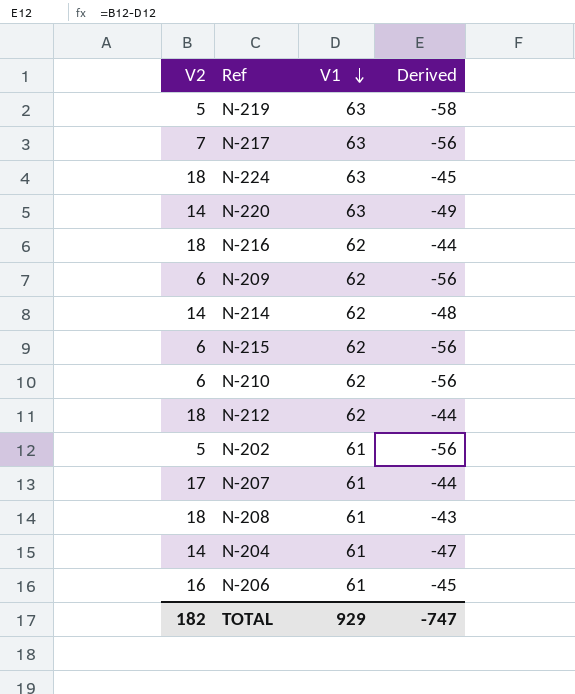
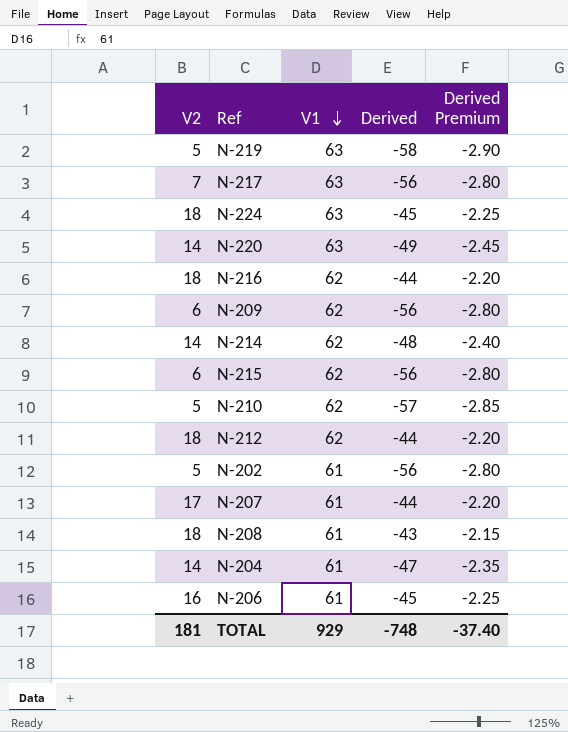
column Derived Premium | formula: none -> [Derived] * 0.05
N-210 | V2: 6 -> 5
N-210 | Derived: -56 -> -57
TOTAL | V2: 182 -> 181
TOTAL | Derived: -747 -> -748

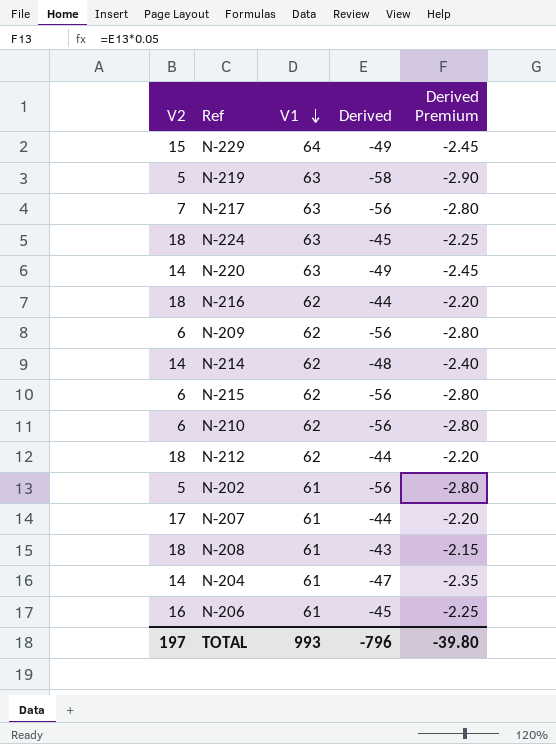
row N-229: none -> 15 | 64 | -49 | -2.45
N-210 | V2: 5 -> 6
N-210 | Derived: -57 -> -56
N-210 | Derived Premium: -2.85 -> -2.80
TOTAL | V2: 181 -> 197
TOTAL | V1: 929 -> 993
TOTAL | Derived: -748 -> -796
TOTAL | Derived Premium: -37.40 -> -39.80

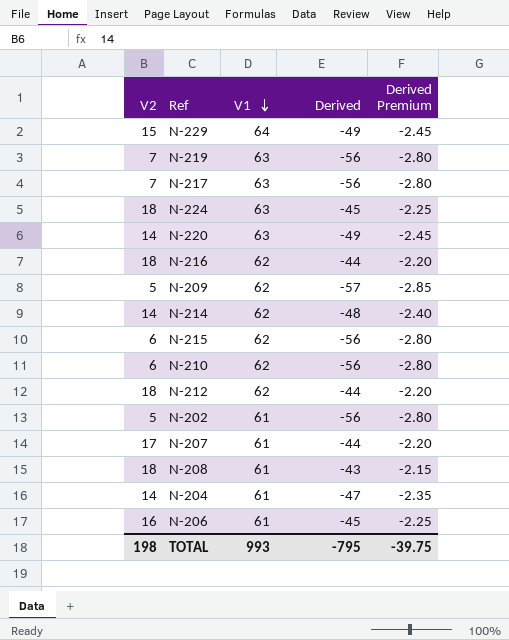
N-219 | V2: 5 -> 7
N-219 | Derived: -58 -> -56
N-219 | Derived Premium: -2.90 -> -2.80
N-209 | V2: 6 -> 5
N-209 | Derived: -56 -> -57
N-209 | Derived Premium: -2.80 -> -2.85
TOTAL | V2: 197 -> 198
TOTAL | Derived: -796 -> -795
TOTAL | Derived Premium: -39.80 -> -39.75

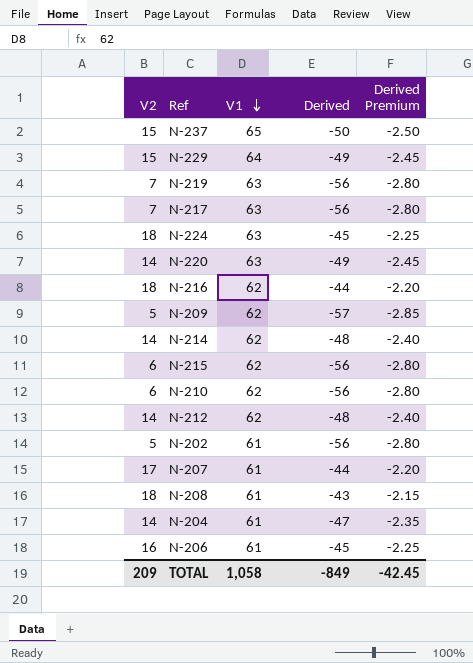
row N-237: none -> 15 | 65 | -50 | -2.50
N-212 | V2: 18 -> 14
N-212 | Derived: -44 -> -48
N-212 | Derived Premium: -2.20 -> -2.40
TOTAL | V2: 198 -> 209
TOTAL | V1: 993 -> 1,058
TOTAL | Derived: -795 -> -849
TOTAL | Derived Premium: -39.75 -> -42.45

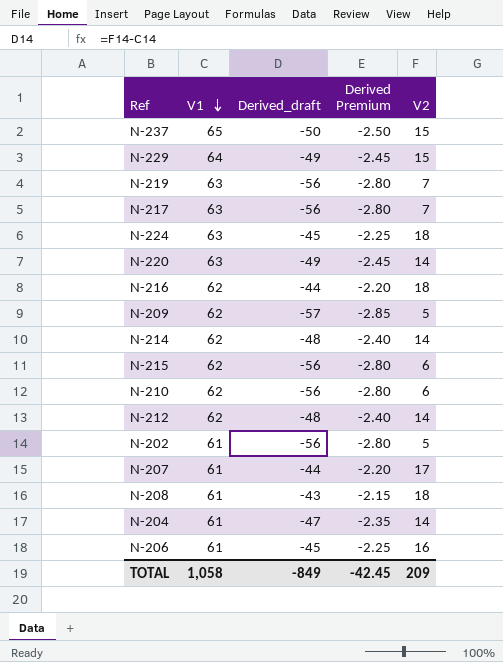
column name: Derived -> Derived_draft
column V2 | position: 1 -> 5

